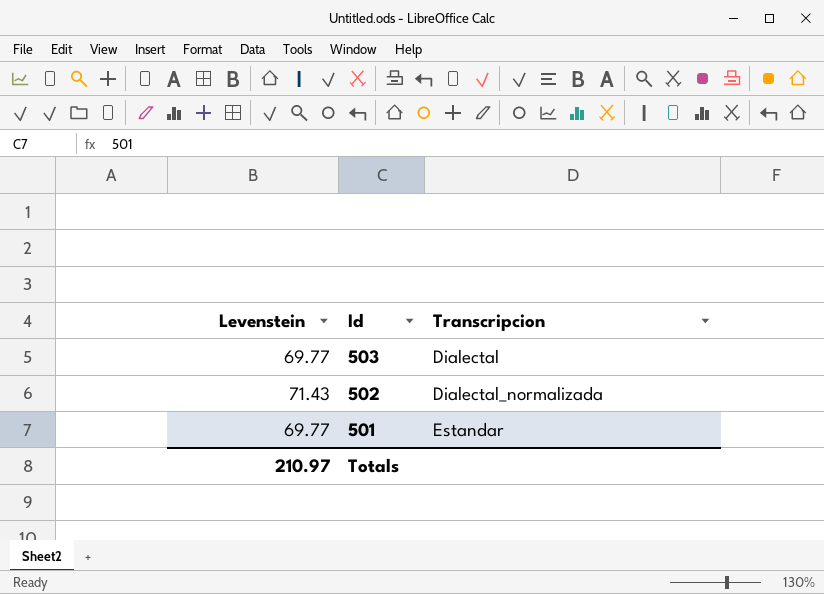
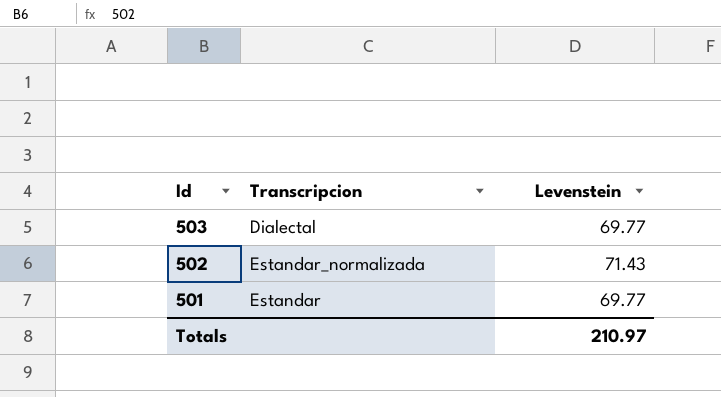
column Levenstein | position: 1 -> 3
502 | Transcripcion: Dialectal_normalizada -> Estandar_normalizada

